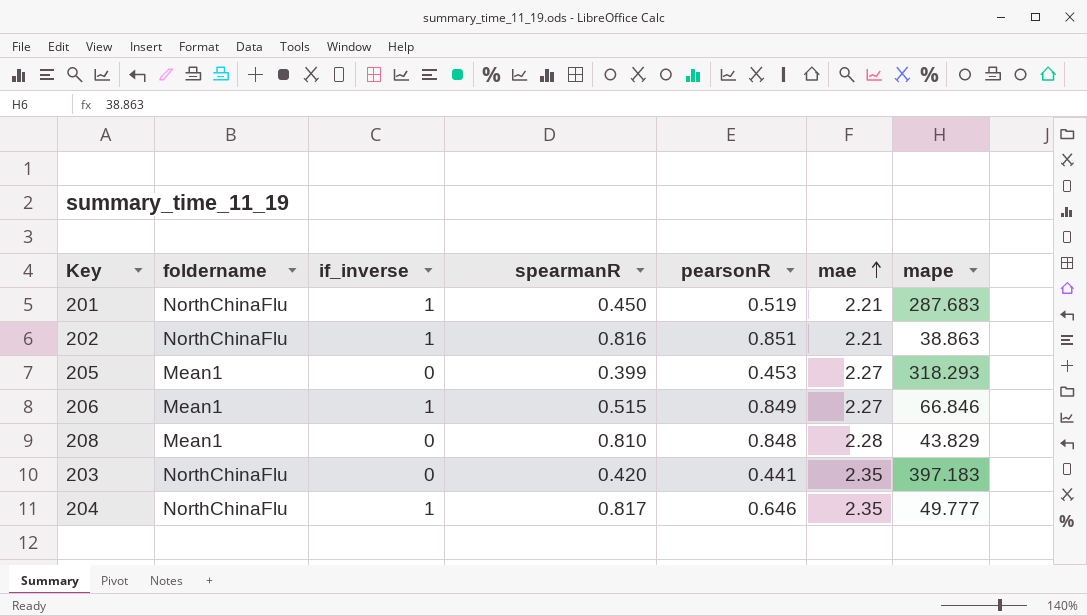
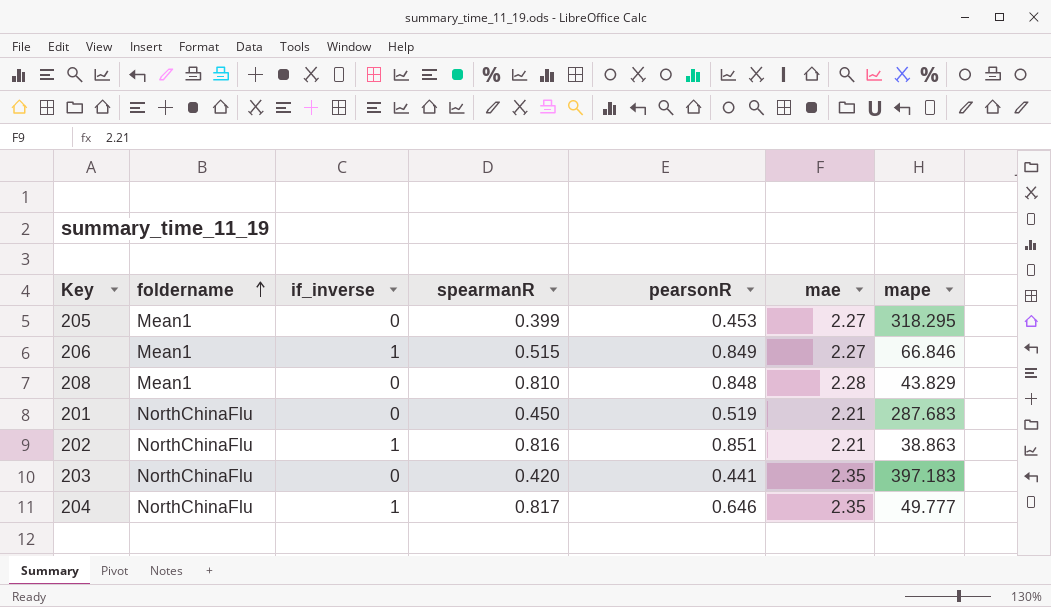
row order: mae ascending -> foldername ascending
205 | mape: 318.293 -> 318.295
201 | if_inverse: 1 -> 0

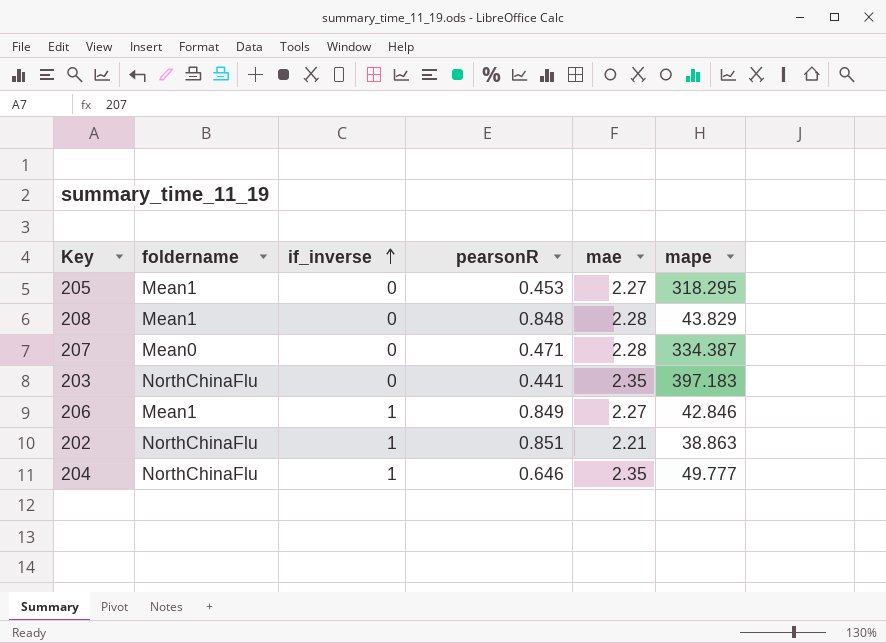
row order: foldername ascending -> if_inverse ascending
column spearmanR | position: 4 -> none
row 201: NorthChinaFlu | 0 | 0.450 | 0.519 | 2.21 | 287.683 -> none
row 207: none -> Mean0 | 0 | 0.471 | 2.28 | 334.387
206 | mape: 66.846 -> 42.846

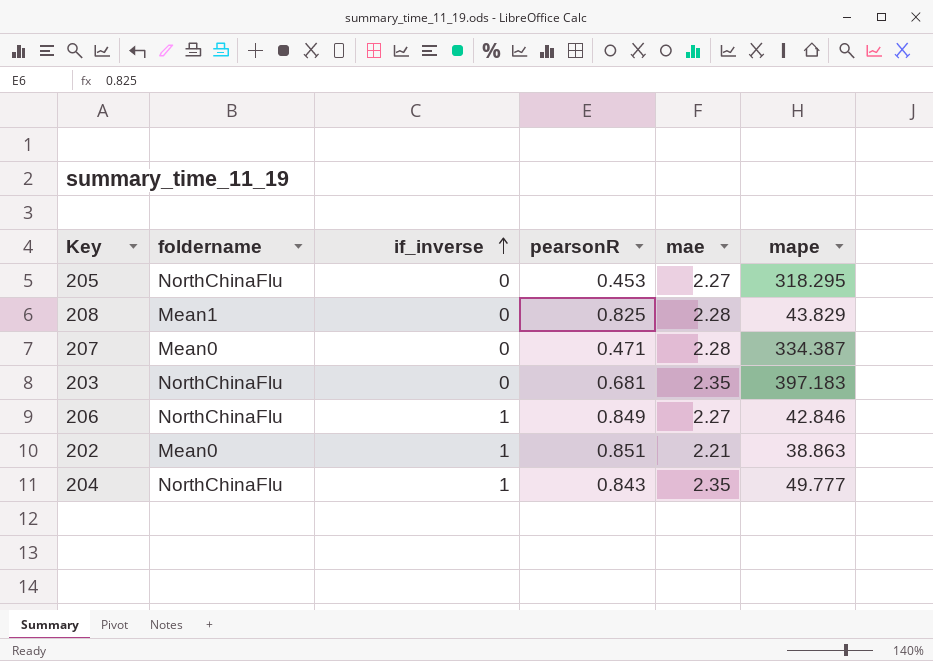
205 | foldername: Mean1 -> NorthChinaFlu
208 | pearsonR: 0.848 -> 0.825
203 | pearsonR: 0.441 -> 0.681
206 | foldername: Mean1 -> NorthChinaFlu
202 | foldername: NorthChinaFlu -> Mean0
204 | pearsonR: 0.646 -> 0.843

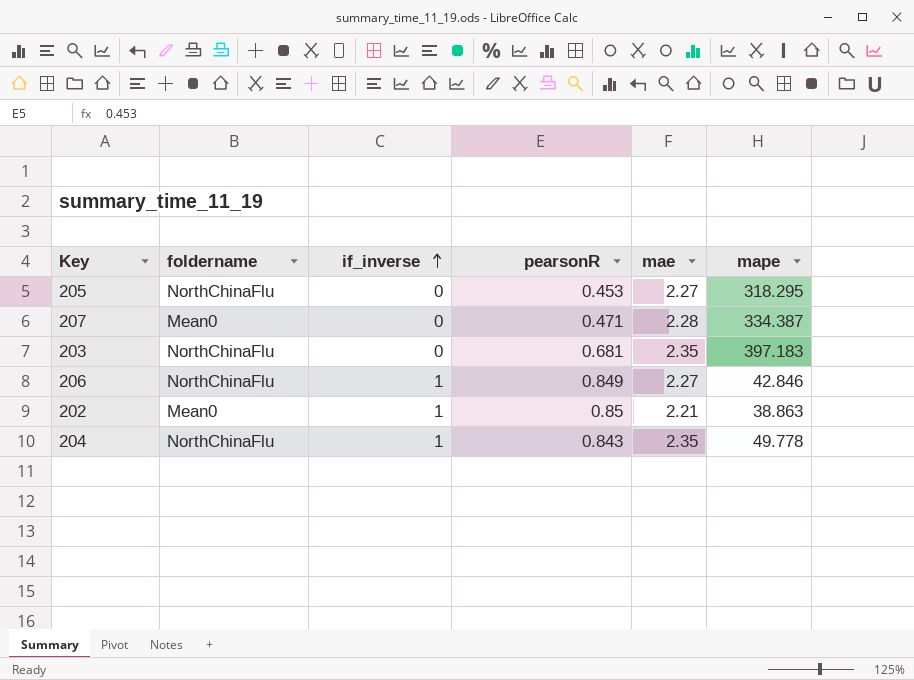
row 208: Mean1 | 0 | 0.825 | 2.28 | 43.829 -> none
202 | pearsonR: 0.851 -> 0.85
204 | mape: 49.777 -> 49.778

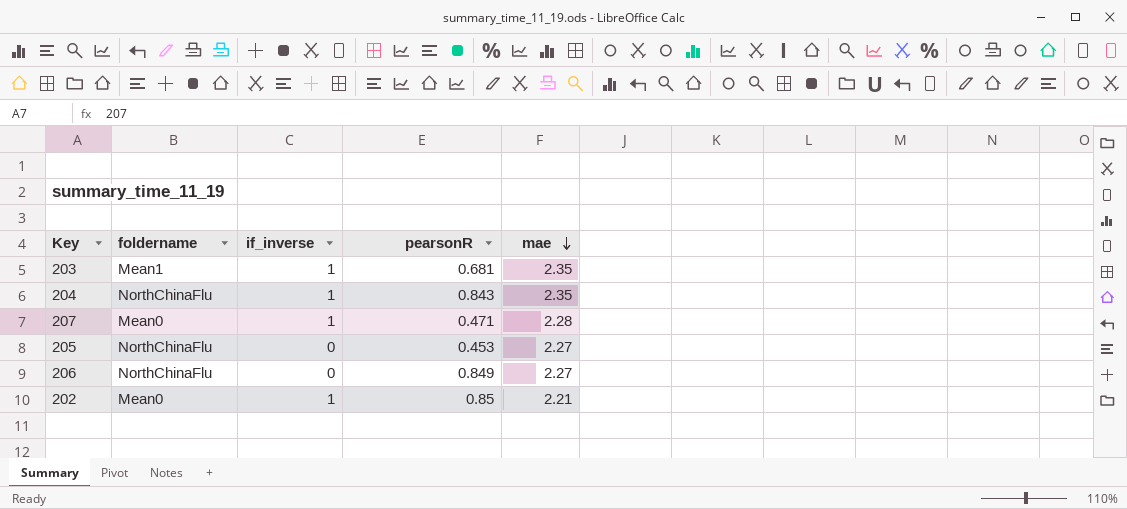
row order: if_inverse ascending -> mae descending
column mape | position: 6 -> none
203 | foldername: NorthChinaFlu -> Mean1
203 | if_inverse: 0 -> 1
207 | if_inverse: 0 -> 1
206 | if_inverse: 1 -> 0

